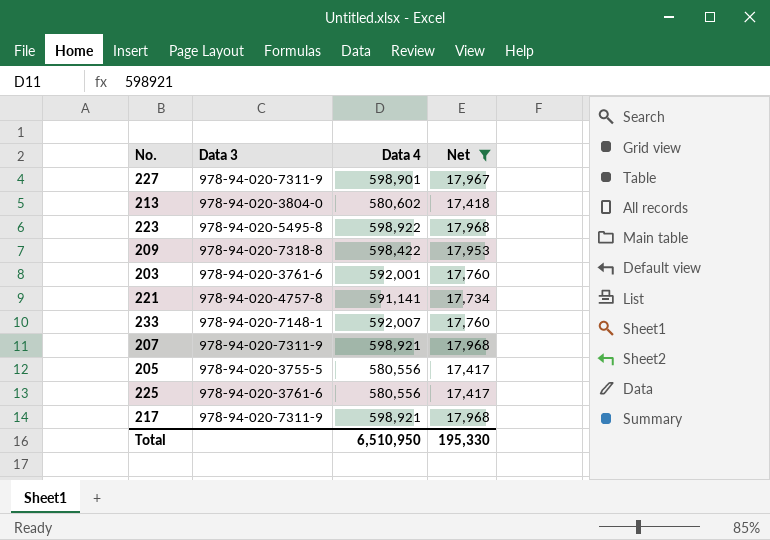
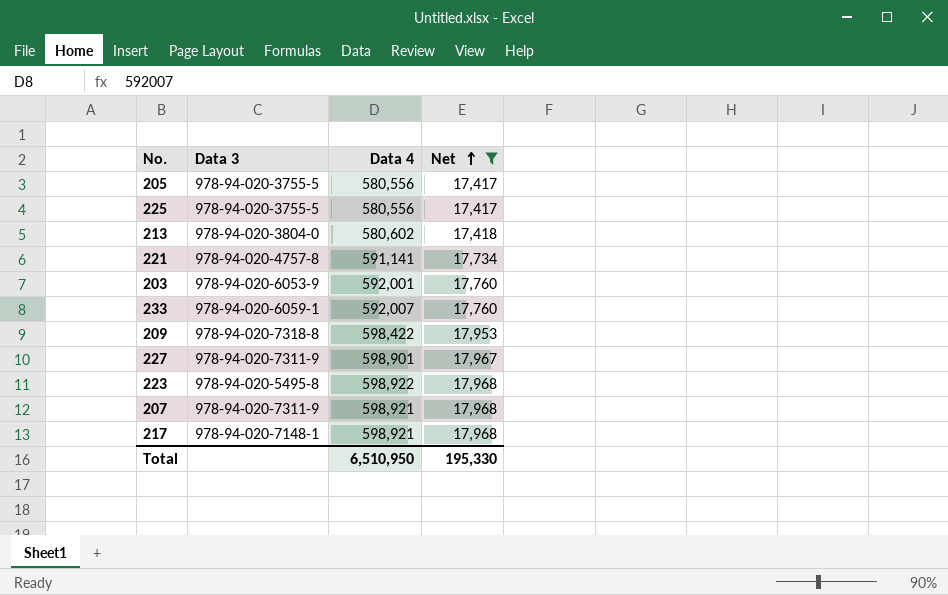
row order: none -> Net ascending
225 | Data 3: 978-94-020-3761-6 -> 978-94-020-3755-5
203 | Data 3: 978-94-020-3761-6 -> 978-94-020-6053-9
233 | Data 3: 978-94-020-7148-1 -> 978-94-020-6059-1
217 | Data 3: 978-94-020-7311-9 -> 978-94-020-7148-1

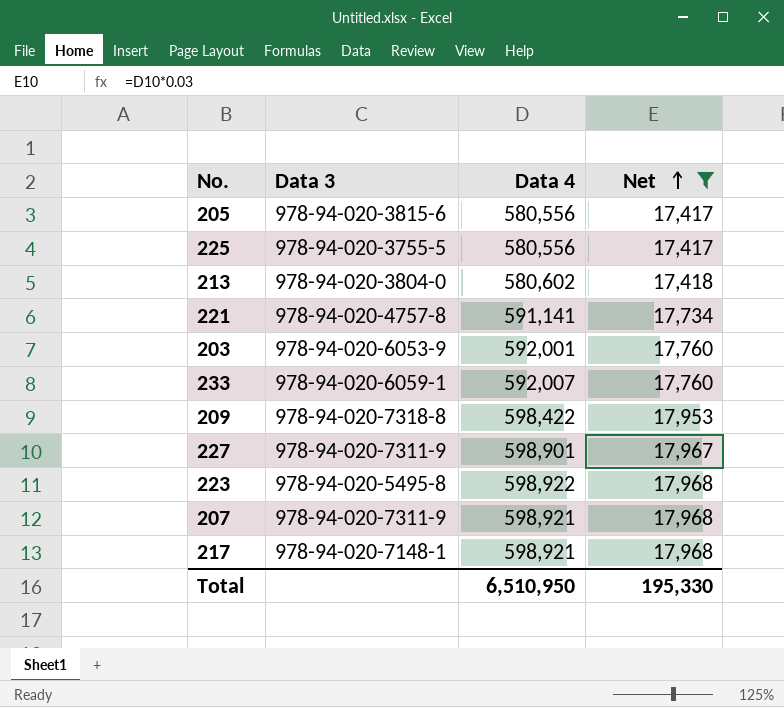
205 | Data 3: 978-94-020-3755-5 -> 978-94-020-3815-6

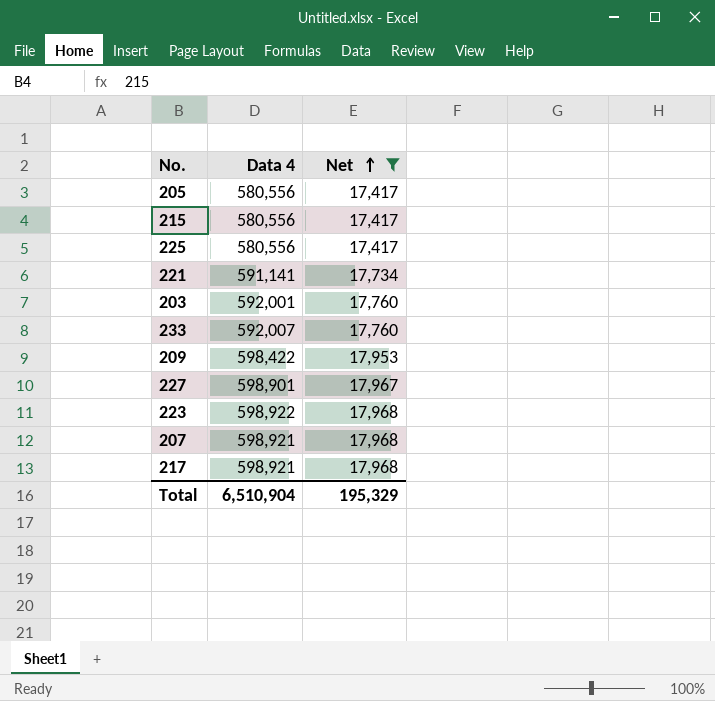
column Data 3 | position: 2 -> none
row 213: 978-94-020-3804-0 | 580,602 | 17,418 -> none
row 215: none -> 580,556 | 17,417
Total | Data 4: 6,510,950 -> 6,510,904
Total | Net: 195,330 -> 195,329

